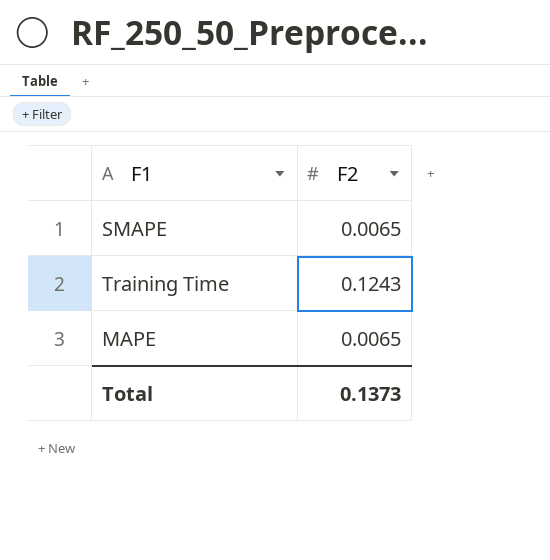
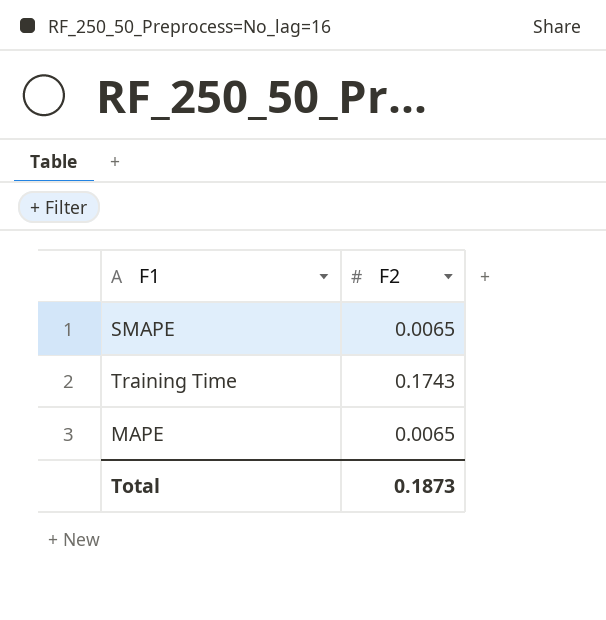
Training Time | F2: 0.1243 -> 0.1743
Total | F2: 0.1373 -> 0.1873

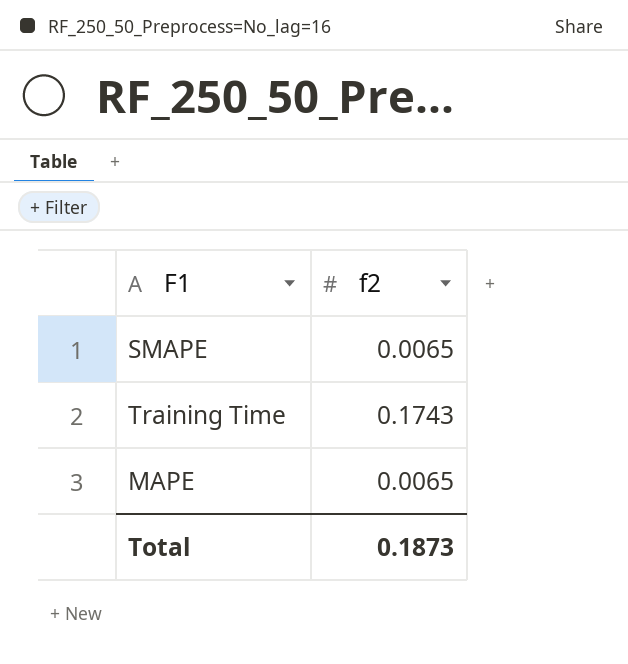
column name: F2 -> f2

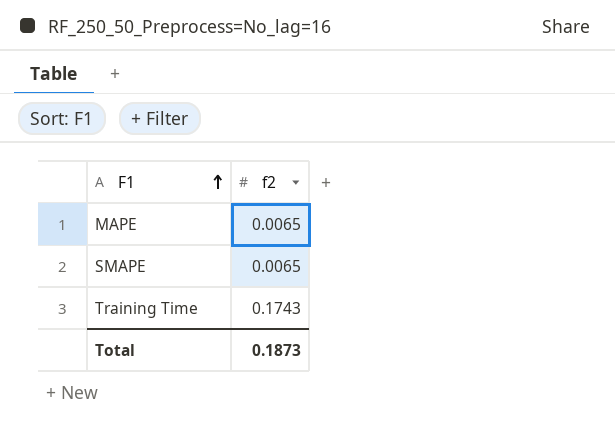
row order: none -> F1 ascending

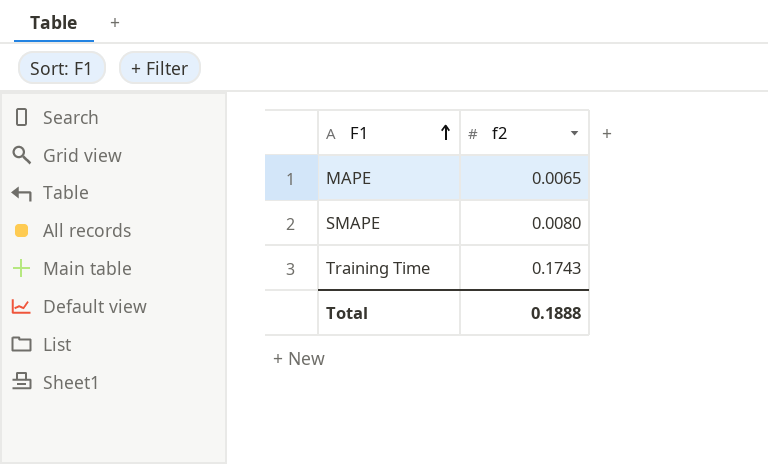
SMAPE | f2: 0.0065 -> 0.0080
Total | f2: 0.1873 -> 0.1888

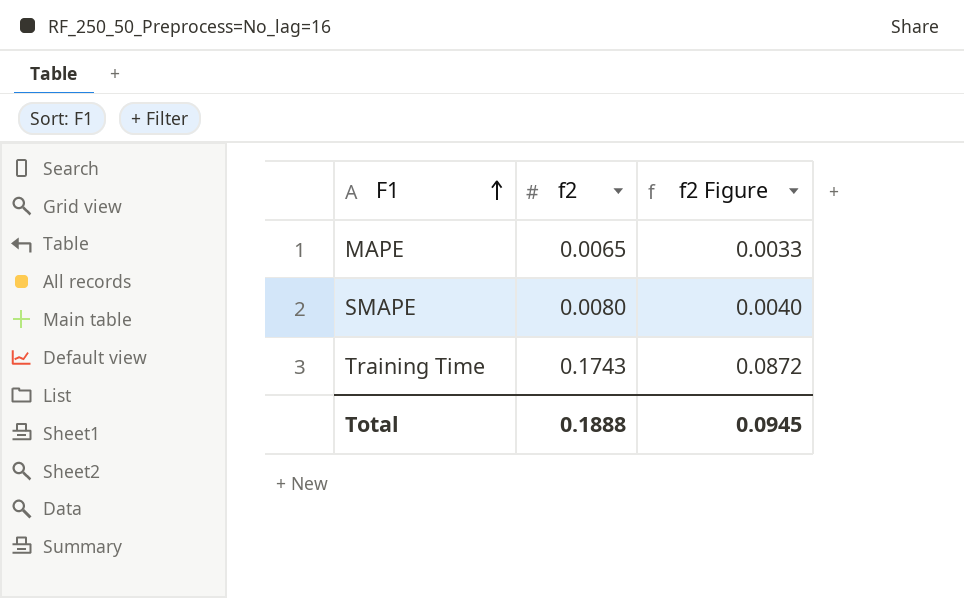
column f2 Figure | formula: none -> [f2] * 0.5

